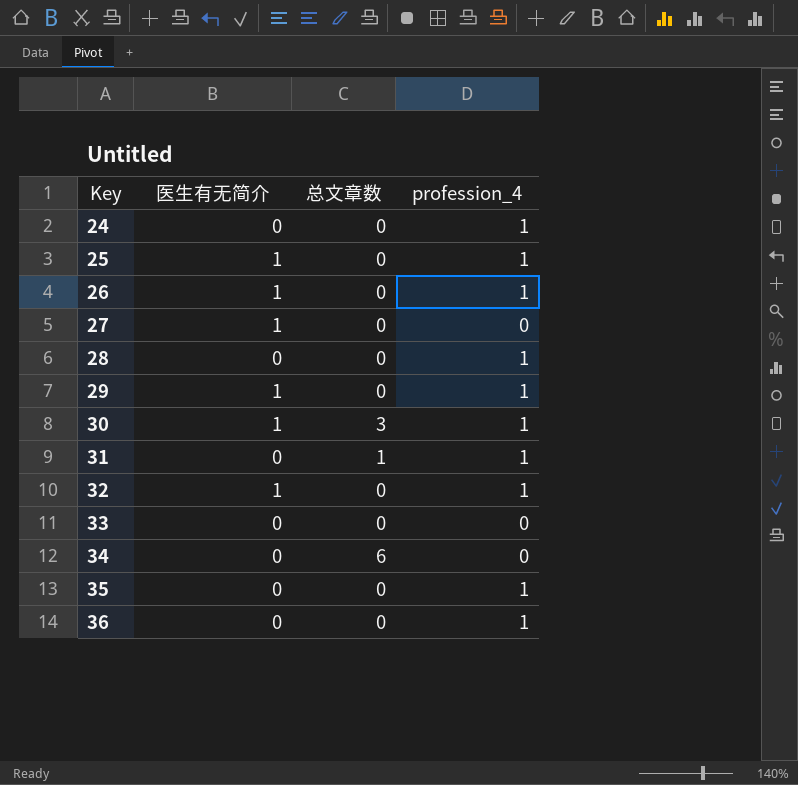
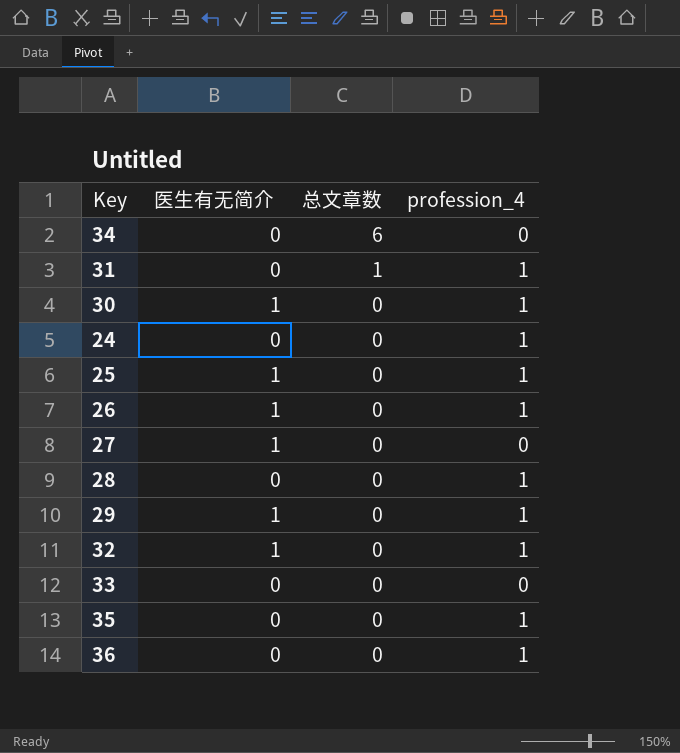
row order: Key ascending -> 总文章数 descending
30 | 总文章数: 3 -> 0

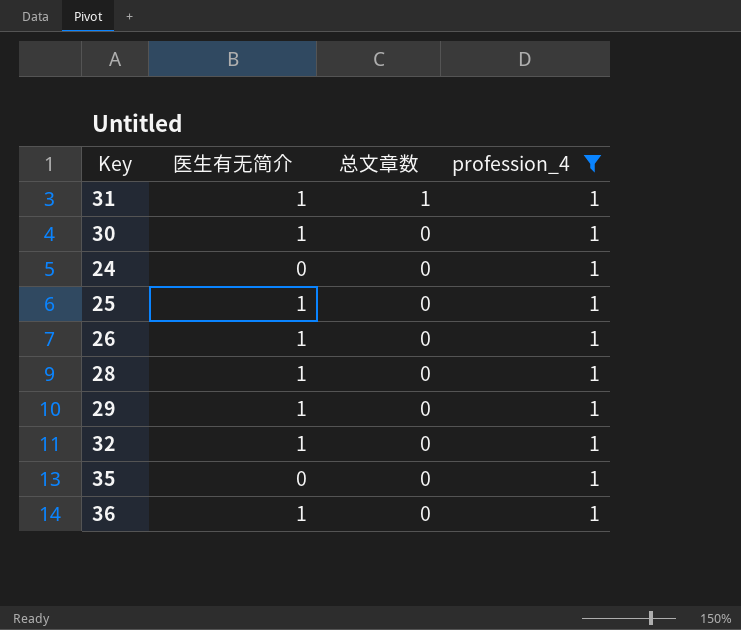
filter: none -> profession_4 = 1
31 | 医生有无简介: 0 -> 1
28 | 医生有无简介: 0 -> 1
36 | 医生有无简介: 0 -> 1

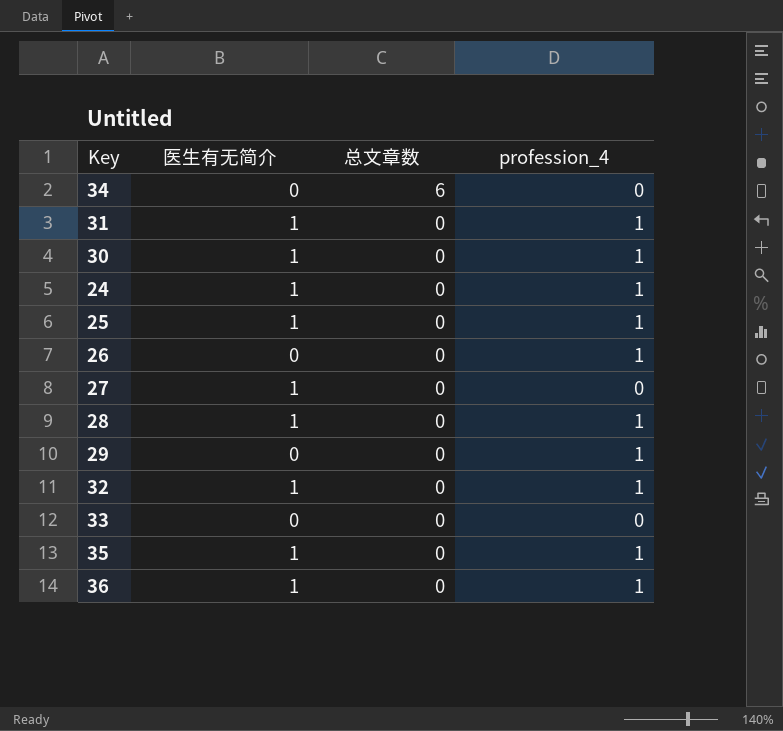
filter: profession_4 = 1 -> none
31 | 总文章数: 1 -> 0
24 | 医生有无简介: 0 -> 1
26 | 医生有无简介: 1 -> 0
29 | 医生有无简介: 1 -> 0
35 | 医生有无简介: 0 -> 1

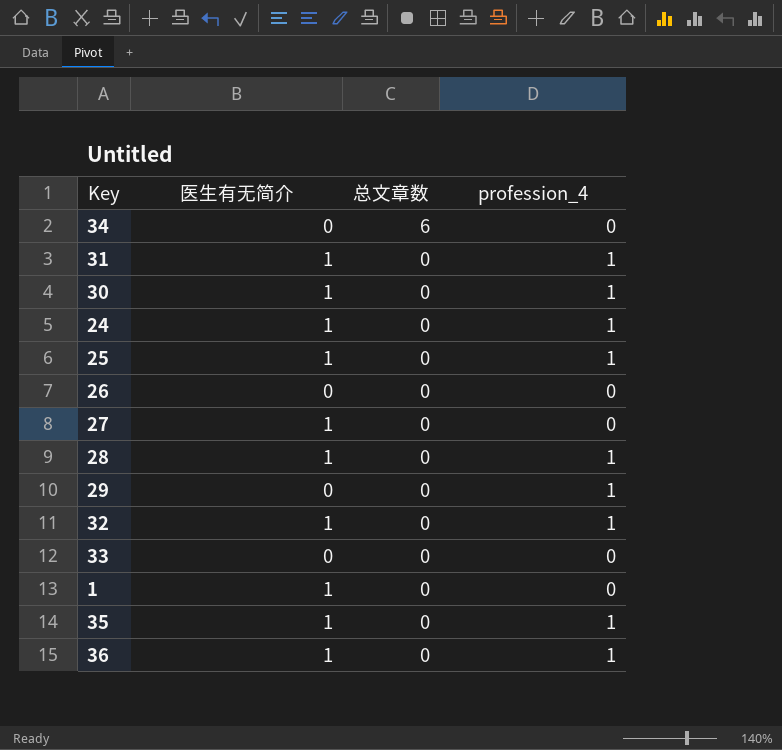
26 | profession_4: 1 -> 0
row 1: none -> 1 | 0 | 0

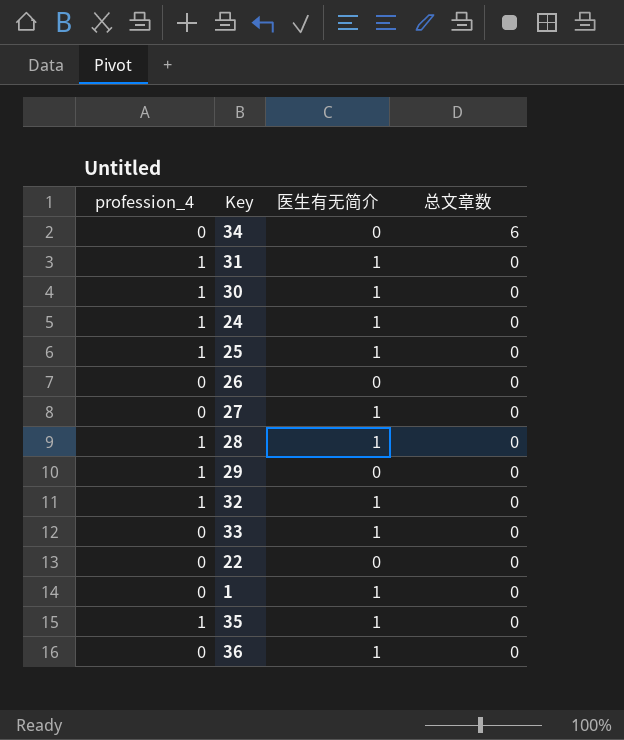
column profession_4 | position: 4 -> 1
33 | 医生有无简介: 0 -> 1
row 22: none -> 0 | 0 | 0
36 | profession_4: 1 -> 0

